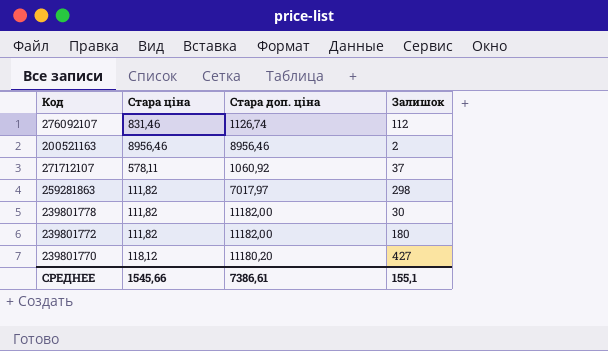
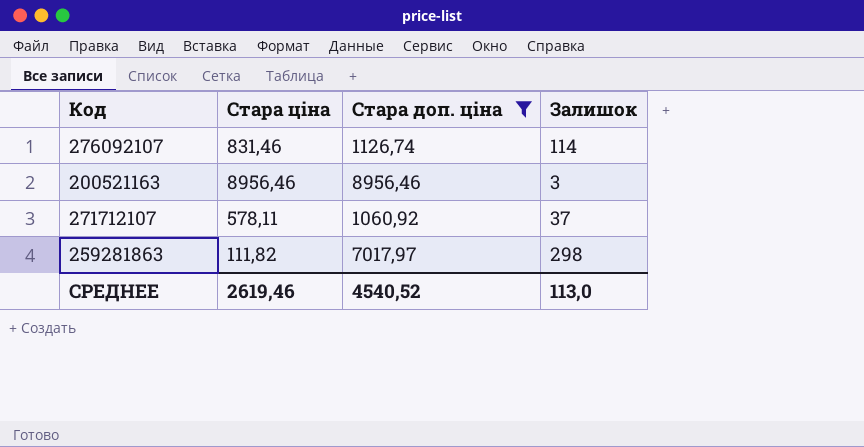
filter: none -> Стара доп. ціна <= 8956,46
276092107 | Залишок: 112 -> 114
200521163 | Залишок: 2 -> 3
СРЕДНЕЕ | Стара ціна: 1545,66 -> 2619,46
СРЕДНЕЕ | Стара доп. ціна: 7386,61 -> 4540,52
СРЕДНЕЕ | Залишок: 155,1 -> 113,0

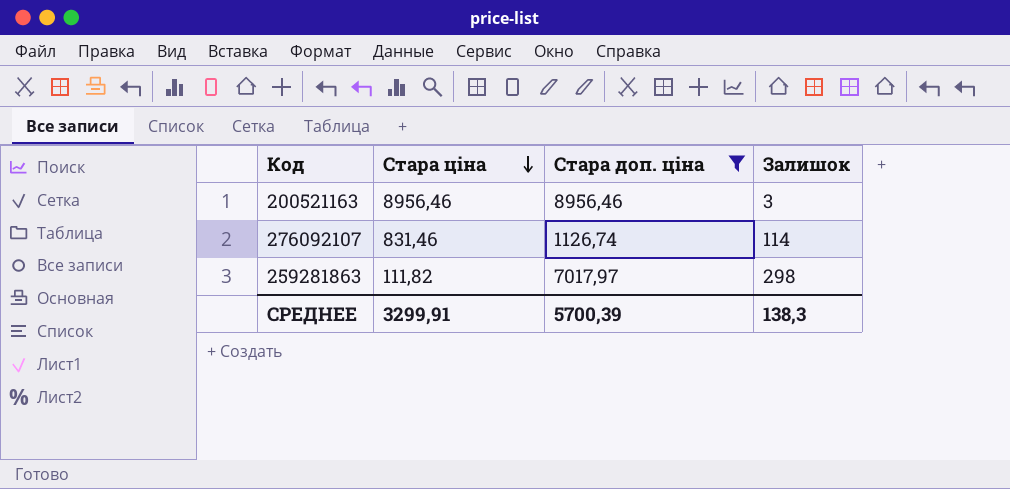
row order: none -> Стара ціна descending
row 271712107: 578,11 | 1060,92 | 37 -> none
СРЕДНЕЕ | Стара ціна: 2619,46 -> 3299,91
СРЕДНЕЕ | Стара доп. ціна: 4540,52 -> 5700,39
СРЕДНЕЕ | Залишок: 113,0 -> 138,3

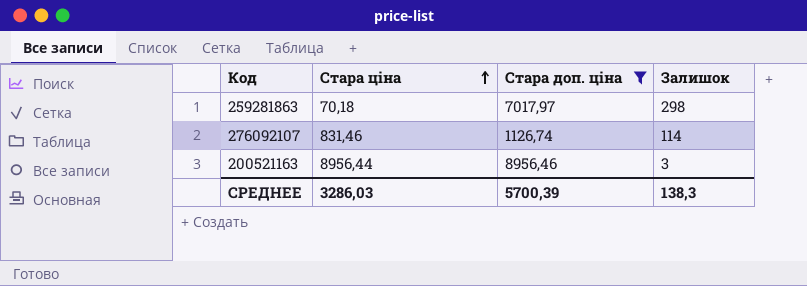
row order: Стара ціна descending -> Стара ціна ascending
259281863 | Стара ціна: 111,82 -> 70,18
200521163 | Стара ціна: 8956,46 -> 8956,44
СРЕДНЕЕ | Стара ціна: 3299,91 -> 3286,03

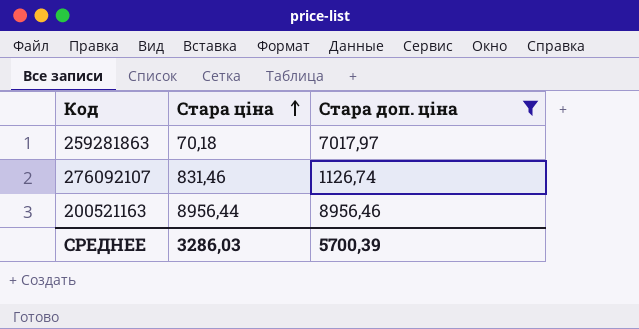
column Залишок | position: 4 -> none

